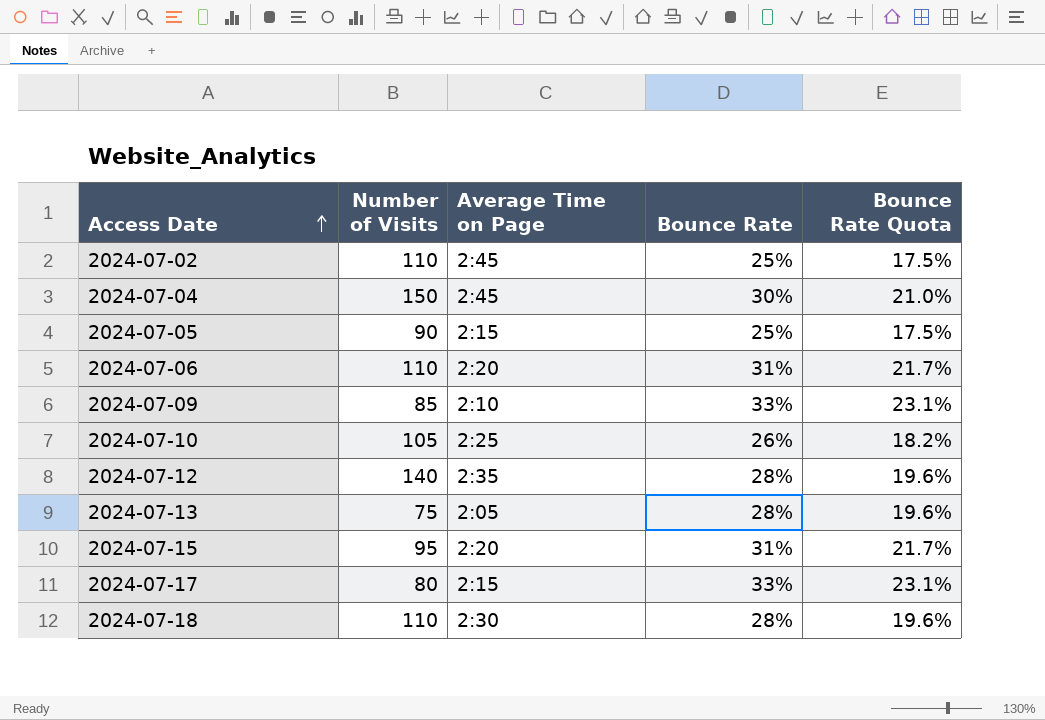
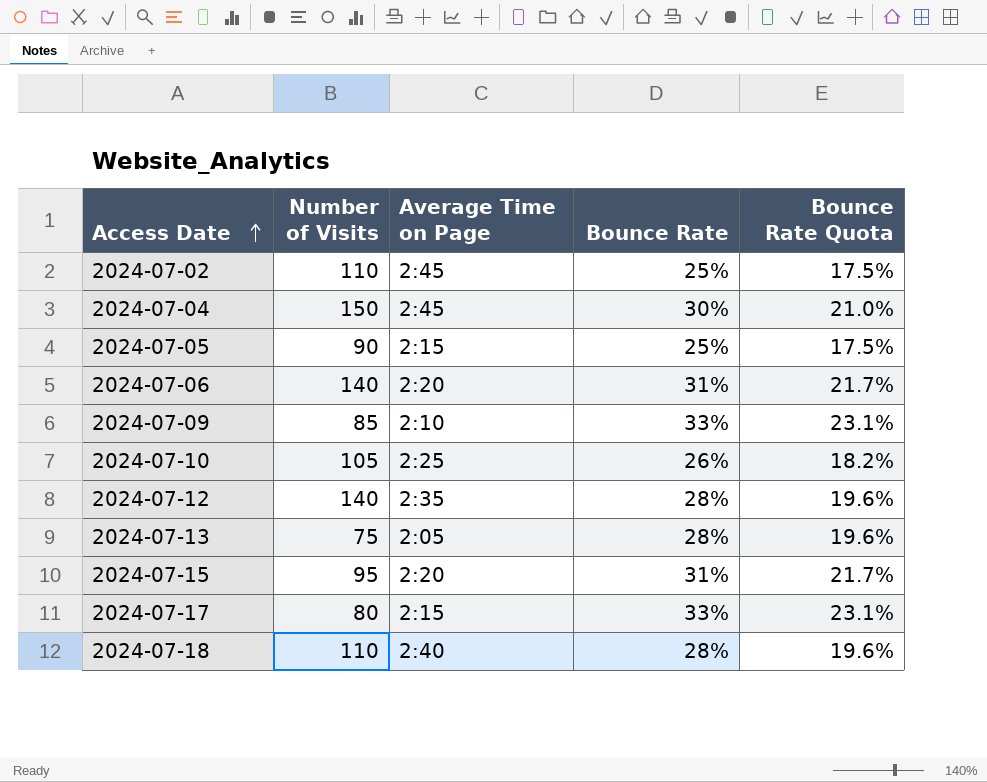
2024-07-06 | Number of Visits: 110 -> 140
2024-07-18 | Average Time on Page: 2:30 -> 2:40

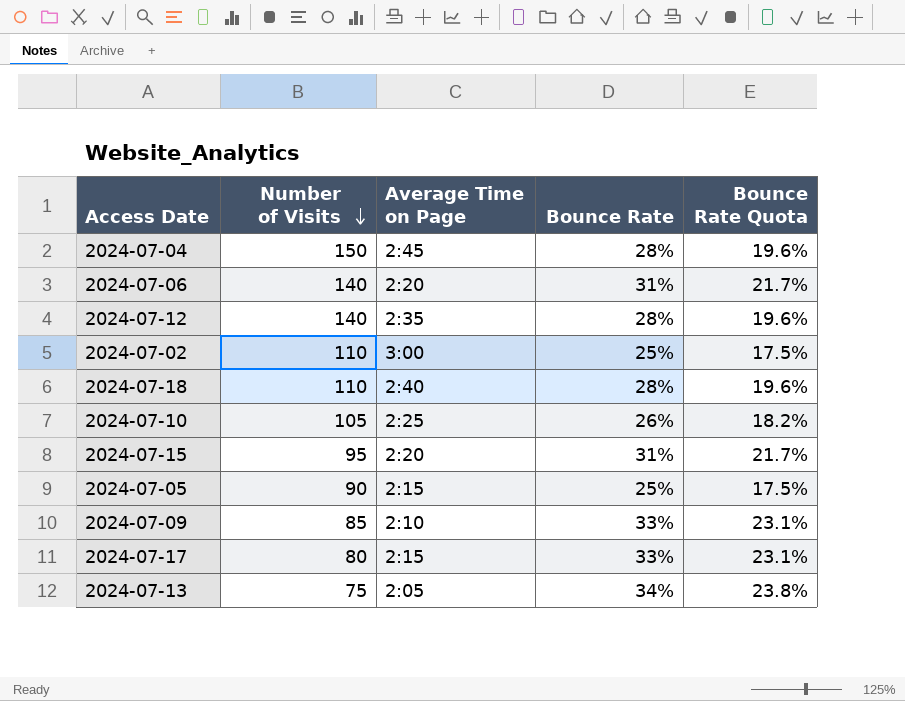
row order: Access Date ascending -> Number of Visits descending
2024-07-04 | Bounce Rate: 30% -> 28%
2024-07-04 | Bounce Rate Quota: 21.0% -> 19.6%
2024-07-02 | Average Time on Page: 2:45 -> 3:00
2024-07-13 | Bounce Rate: 28% -> 34%
2024-07-13 | Bounce Rate Quota: 19.6% -> 23.8%

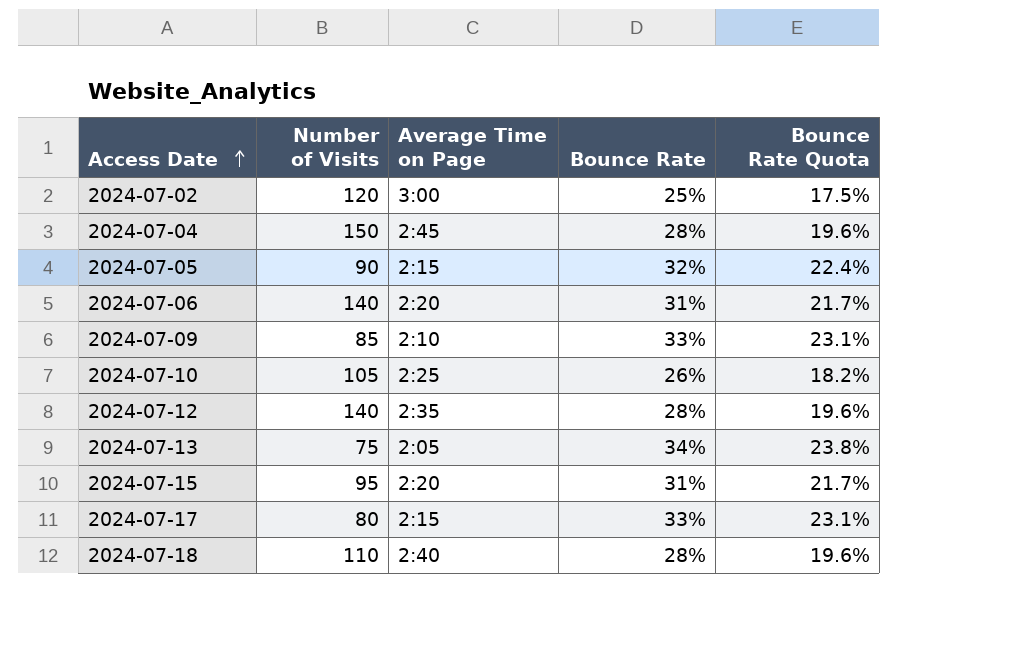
row order: Number of Visits descending -> Access Date ascending
2024-07-02 | Number of Visits: 110 -> 120
2024-07-05 | Bounce Rate: 25% -> 32%
2024-07-05 | Bounce Rate Quota: 17.5% -> 22.4%

